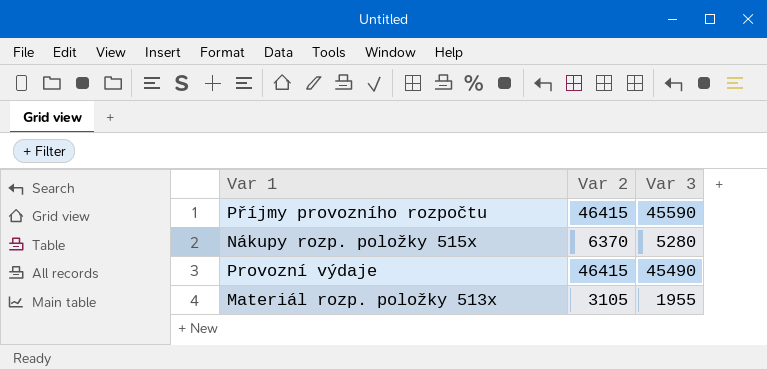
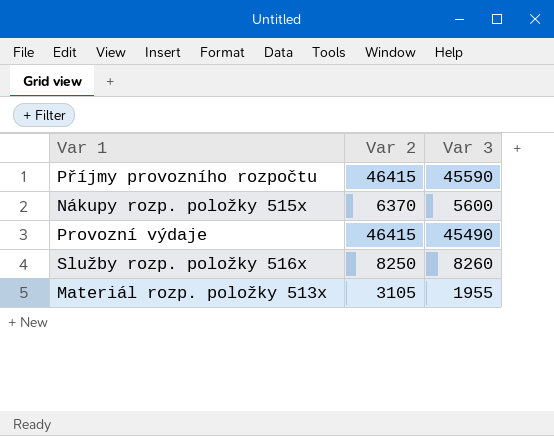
Nákupy rozp. položky 515x | Var 3: 5280 -> 5600
row Služby rozp. položky 516x: none -> 8250 | 8260

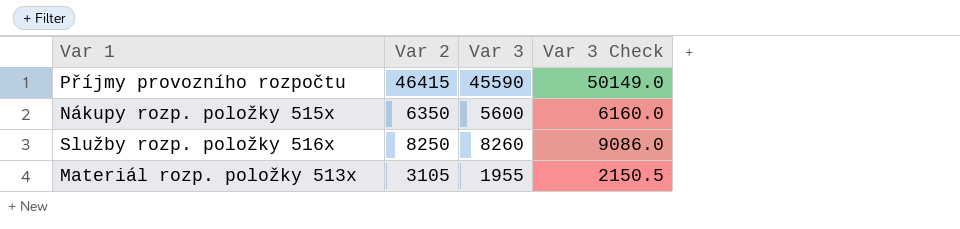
column Var 3 Check | formula: none -> [Var 3] * 1.1
row Provozní výdaje: 46415 | 45490 -> none
Nákupy rozp. položky 515x | Var 2: 6370 -> 6350

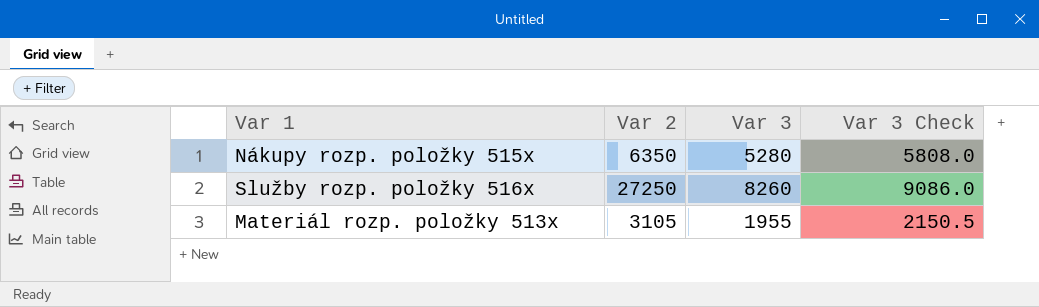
row Příjmy provozního rozpočtu: 46415 | 45590 | 50149.0 -> none
Nákupy rozp. položky 515x | Var 3: 5600 -> 5280
Nákupy rozp. položky 515x | Var 3 Check: 6160.0 -> 5808.0
Služby rozp. položky 516x | Var 2: 8250 -> 27250

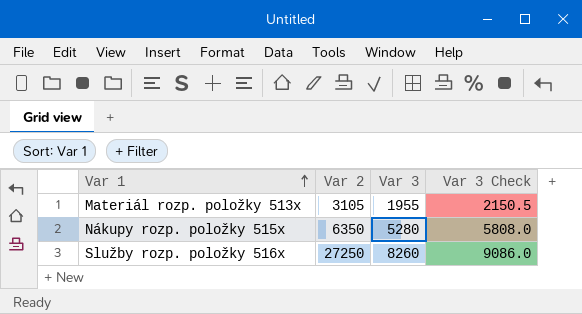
row order: none -> Var 1 ascending

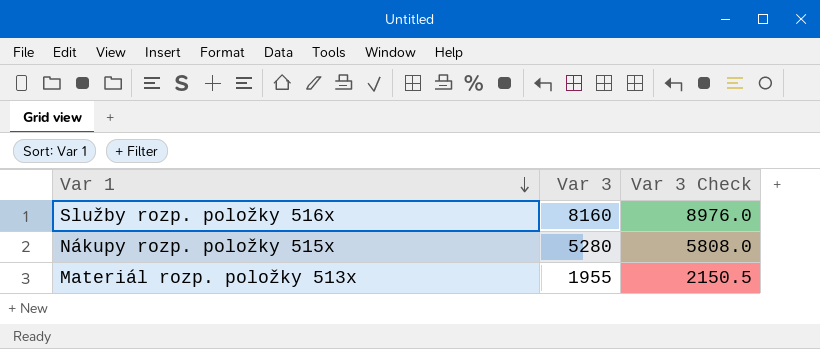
row order: Var 1 ascending -> Var 1 descending
column Var 2 | position: 2 -> none
Služby rozp. položky 516x | Var 3: 8260 -> 8160
Služby rozp. položky 516x | Var 3 Check: 9086.0 -> 8976.0

